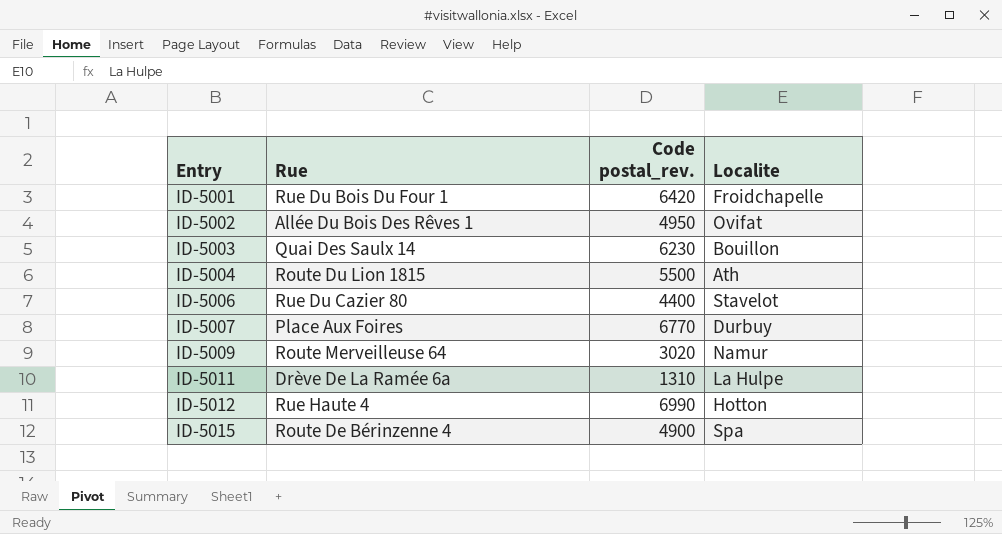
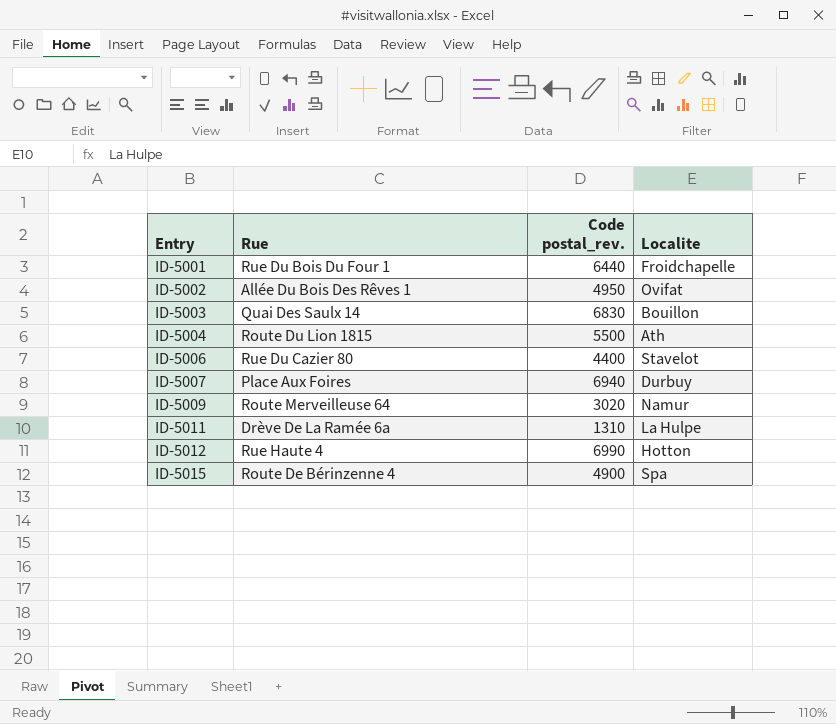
ID-5001 | Code postal_rev.: 6420 -> 6440
ID-5003 | Code postal_rev.: 6230 -> 6830
ID-5007 | Code postal_rev.: 6770 -> 6940

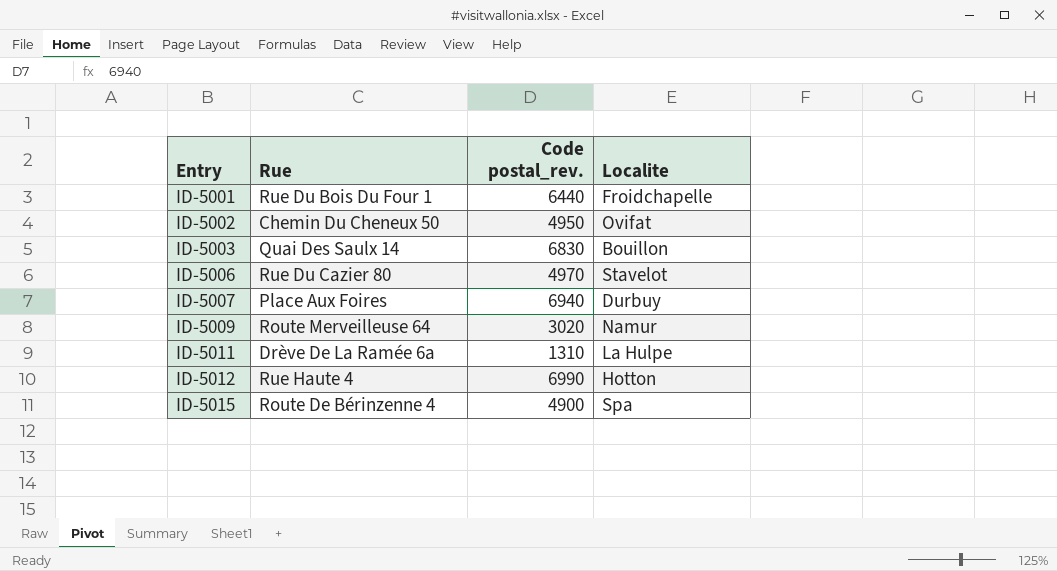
row ID-5004: Route Du Lion 1815 | 5500 | Ath -> none
ID-5002 | Rue: Allée Du Bois Des Rêves 1 -> Chemin Du Cheneux 50
ID-5006 | Code postal_rev.: 4400 -> 4970

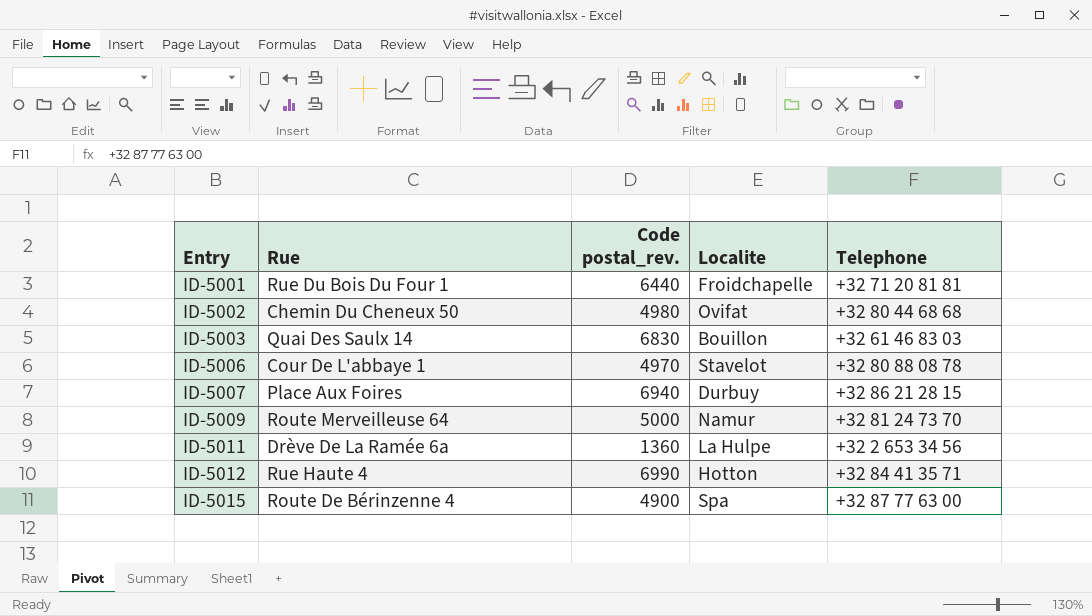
column Telephone | position: none -> 5
ID-5002 | Code postal_rev.: 4950 -> 4980
ID-5006 | Rue: Rue Du Cazier 80 -> Cour De L'abbaye 1
ID-5009 | Code postal_rev.: 3020 -> 5000
ID-5011 | Code postal_rev.: 1310 -> 1360

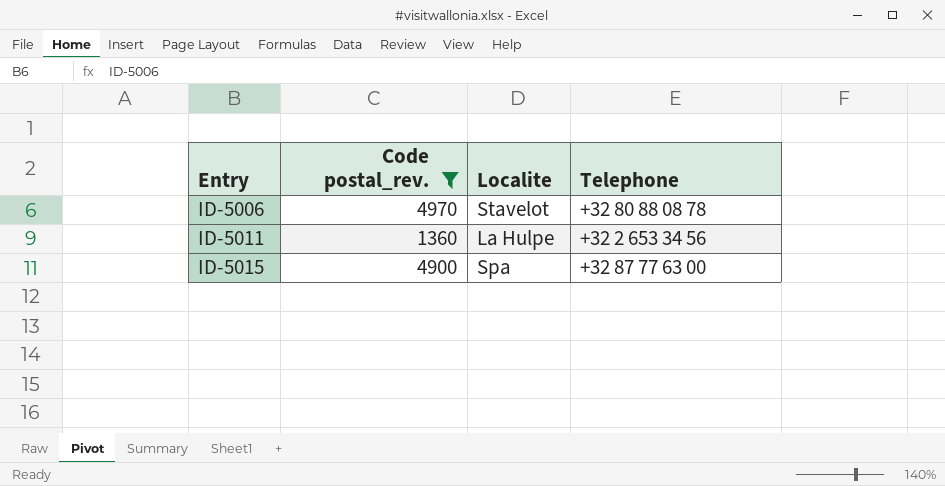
filter: none -> Code postal_rev. <= 4970
column Rue | position: 2 -> none

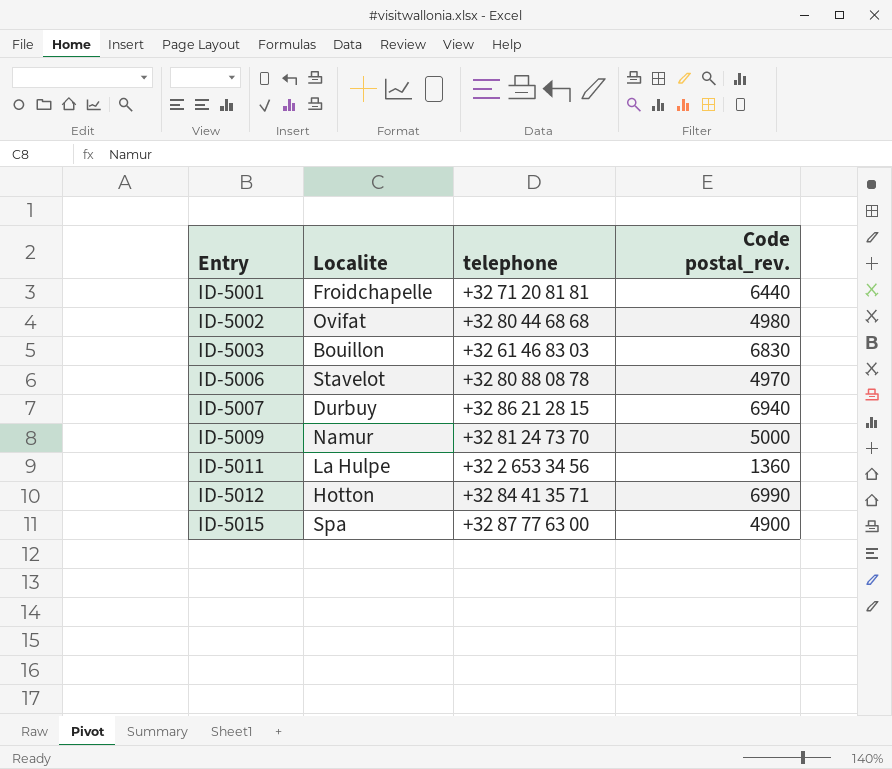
filter: Code postal_rev. <= 4970 -> none
column name: Telephone -> telephone
column Code postal_rev. | position: 2 -> 4

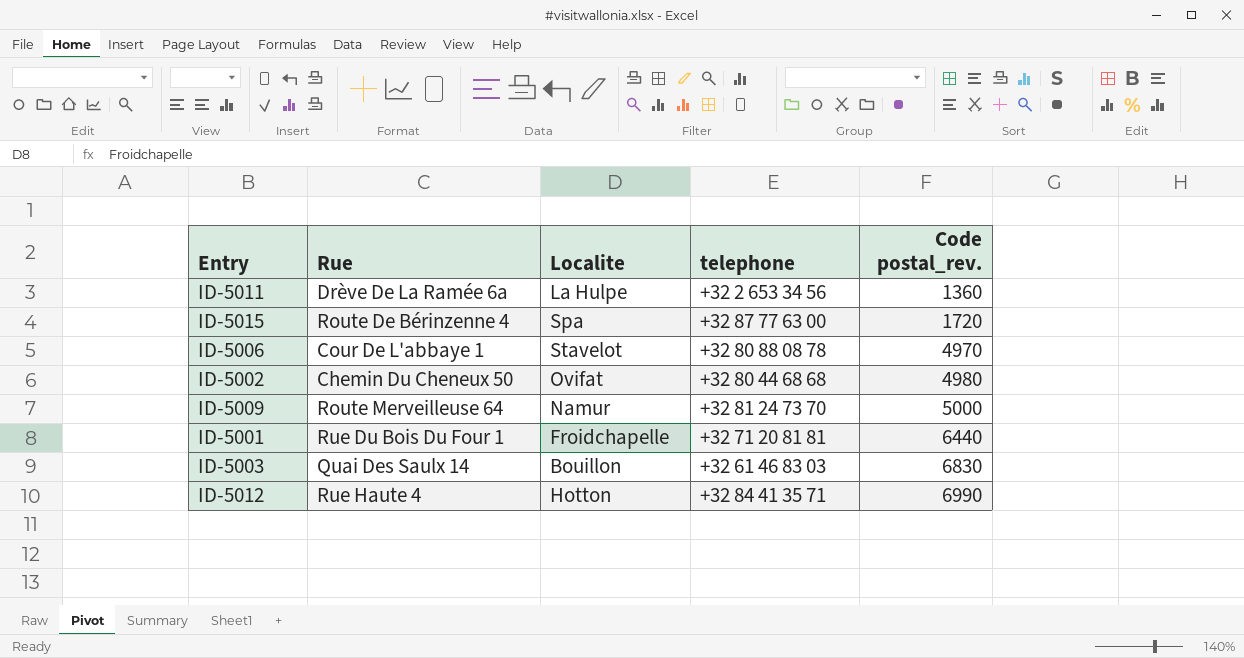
row order: Entry ascending -> Code postal_rev. ascending
column Rue | position: none -> 2
row ID-5007: Durbuy | +32 86 21 28 15 | 6940 -> none
ID-5015 | Code postal_rev.: 4900 -> 1720

